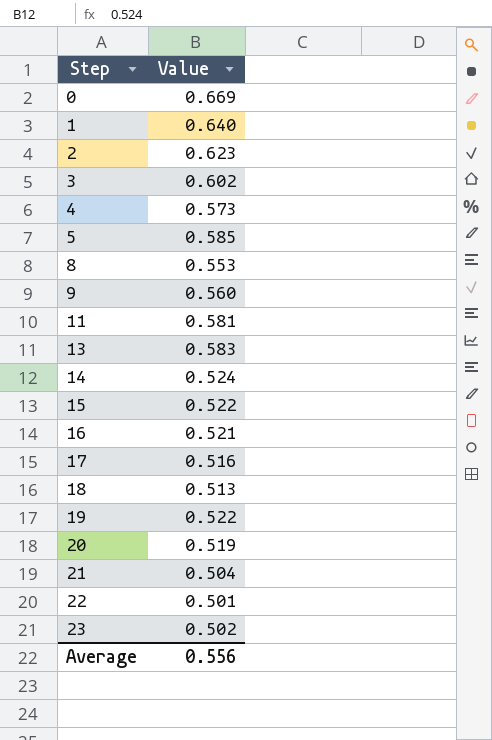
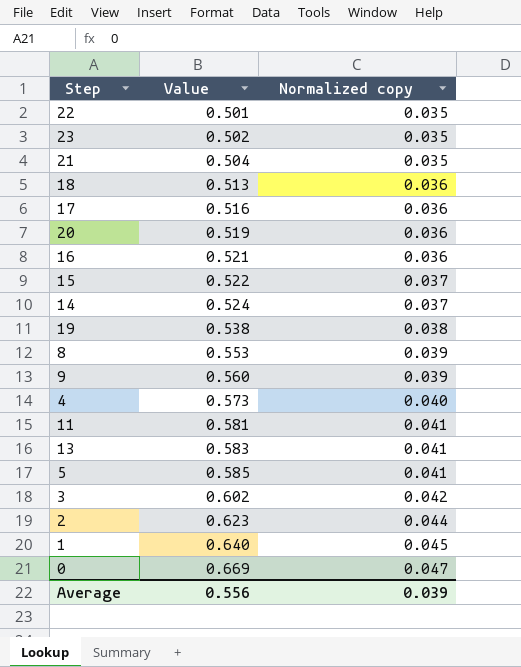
row order: Step ascending -> Value ascending
column Normalized copy | formula: none -> [Value] * 0.07
19 | Value: 0.522 -> 0.538

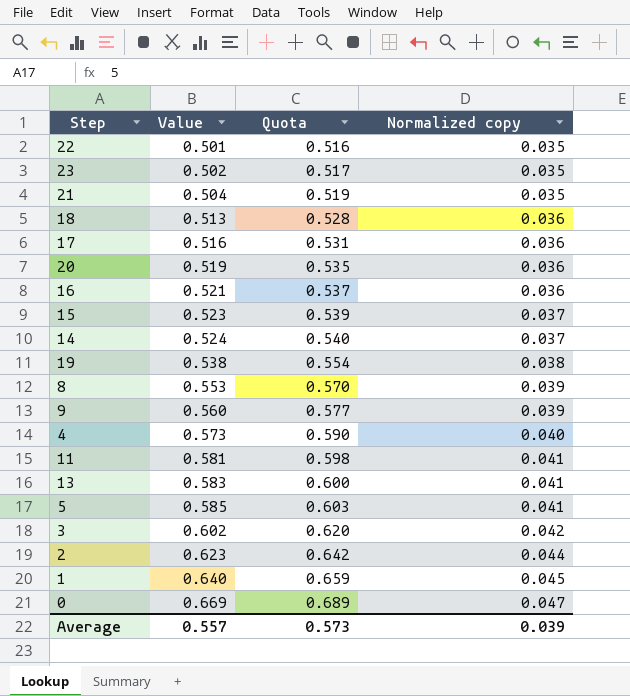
column Quota | formula: none -> [Value] * 1.03
15 | Value: 0.522 -> 0.523
Average | Value: 0.556 -> 0.557

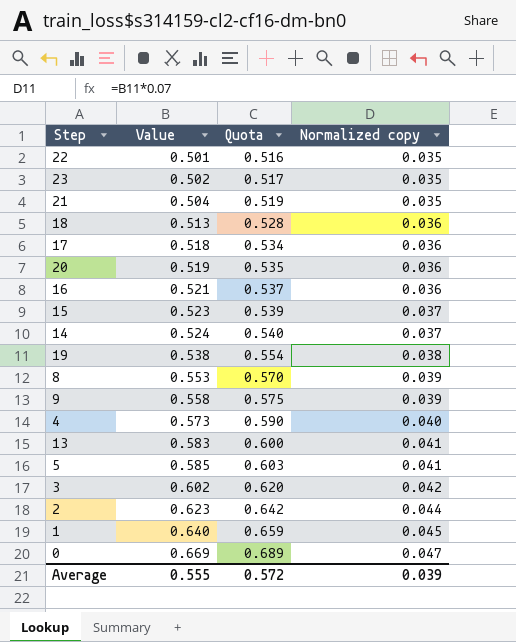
row 11: 0.581 | 0.598 | 0.041 -> none
17 | Value: 0.516 -> 0.518
17 | Quota: 0.531 -> 0.534
9 | Value: 0.560 -> 0.558
9 | Quota: 0.577 -> 0.575
Average | Value: 0.557 -> 0.555
Average | Quota: 0.573 -> 0.572

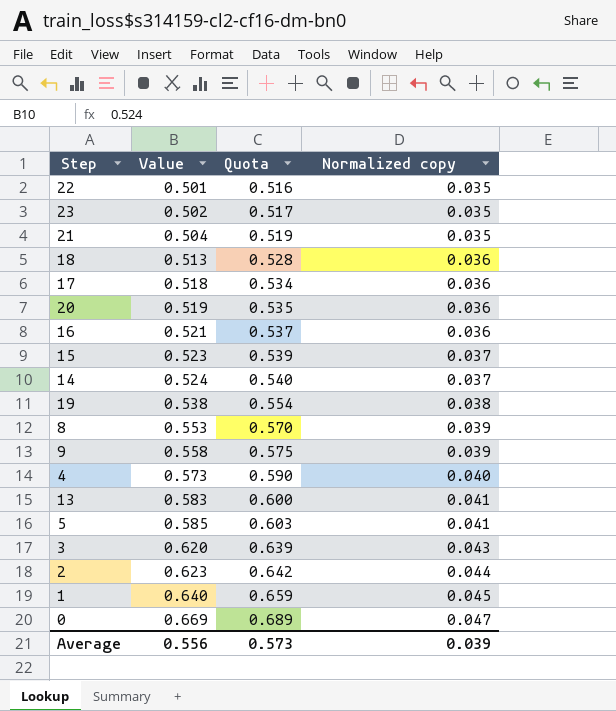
3 | Value: 0.602 -> 0.620
3 | Quota: 0.620 -> 0.639
3 | Normalized copy: 0.042 -> 0.043
Average | Value: 0.555 -> 0.556
Average | Quota: 0.572 -> 0.573

